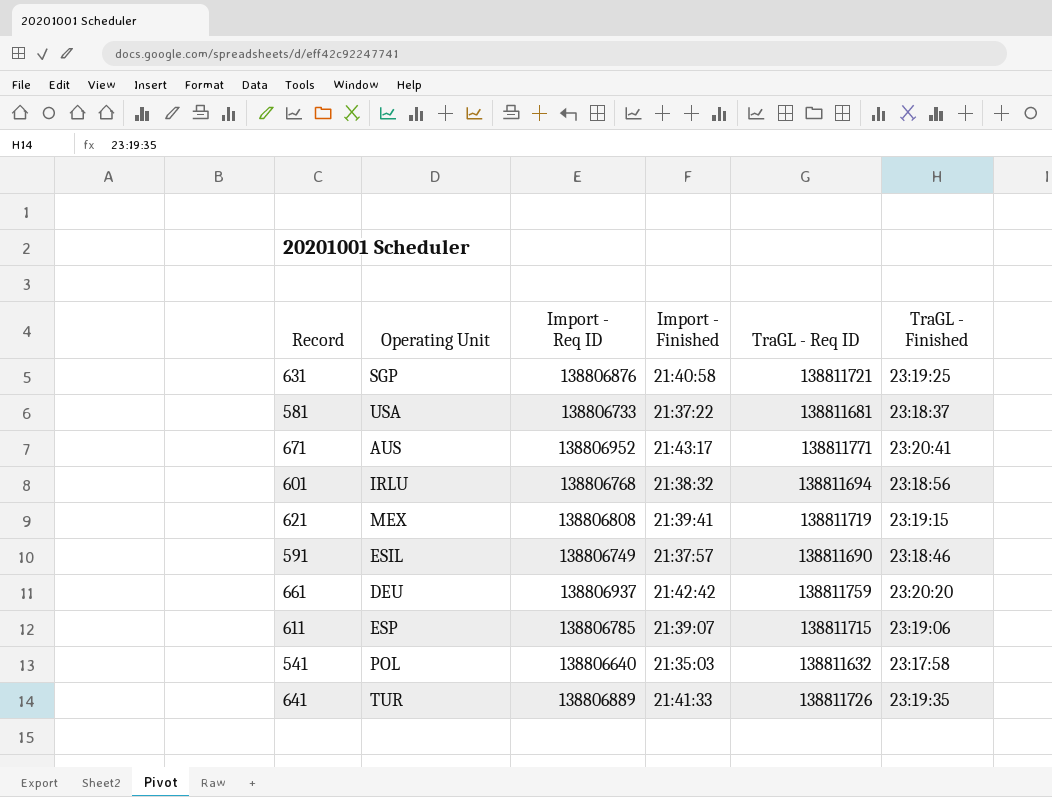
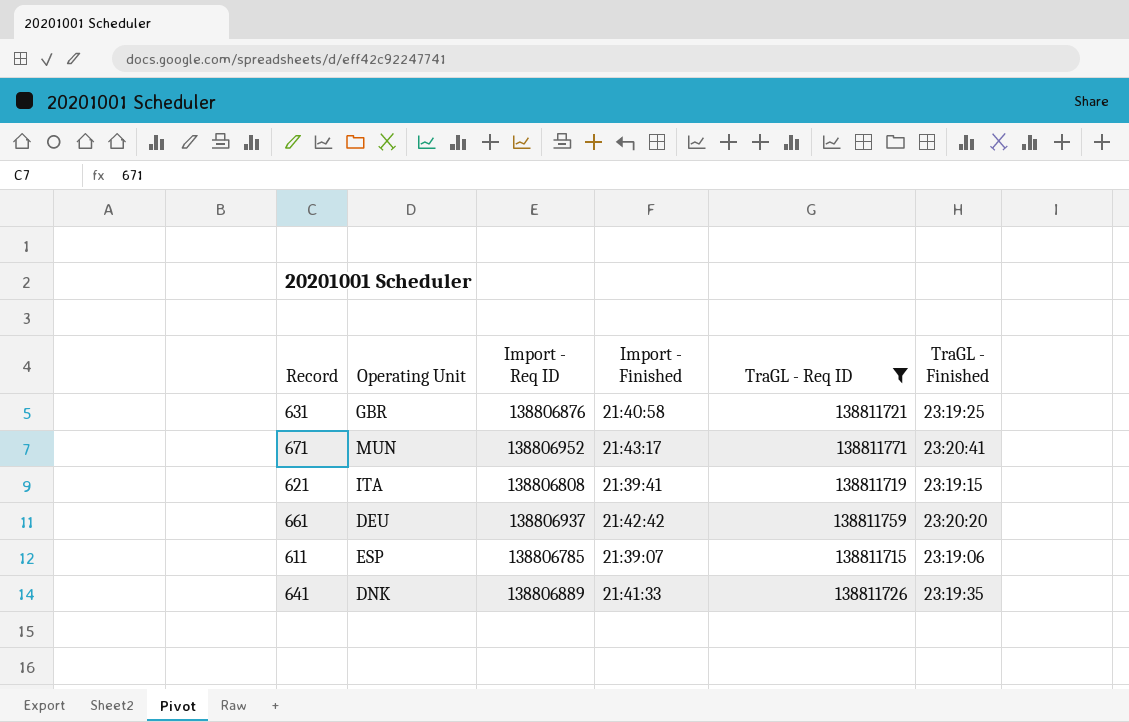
filter: none -> TraGL - Req ID >= 138811715
631 | Operating Unit: SGP -> GBR
671 | Operating Unit: AUS -> MUN
621 | Operating Unit: MEX -> ITA
641 | Operating Unit: TUR -> DNK

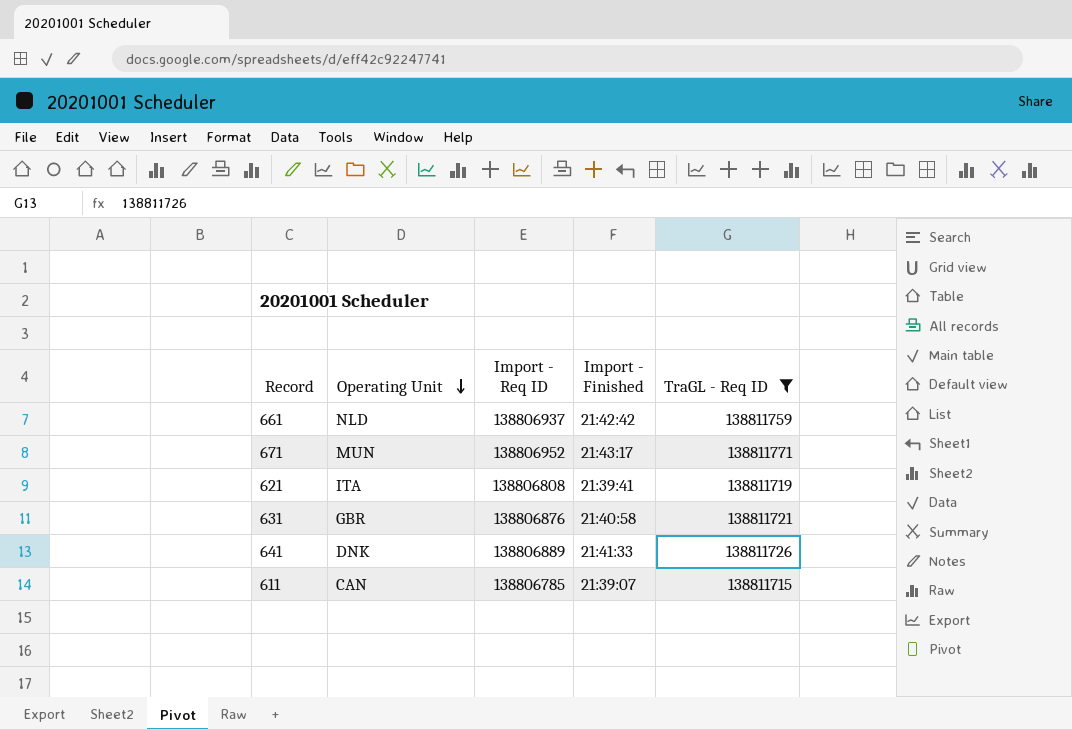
row order: none -> Operating Unit descending
column TraGL - Finished | position: 6 -> none
661 | Operating Unit: DEU -> NLD
611 | Operating Unit: ESP -> CAN

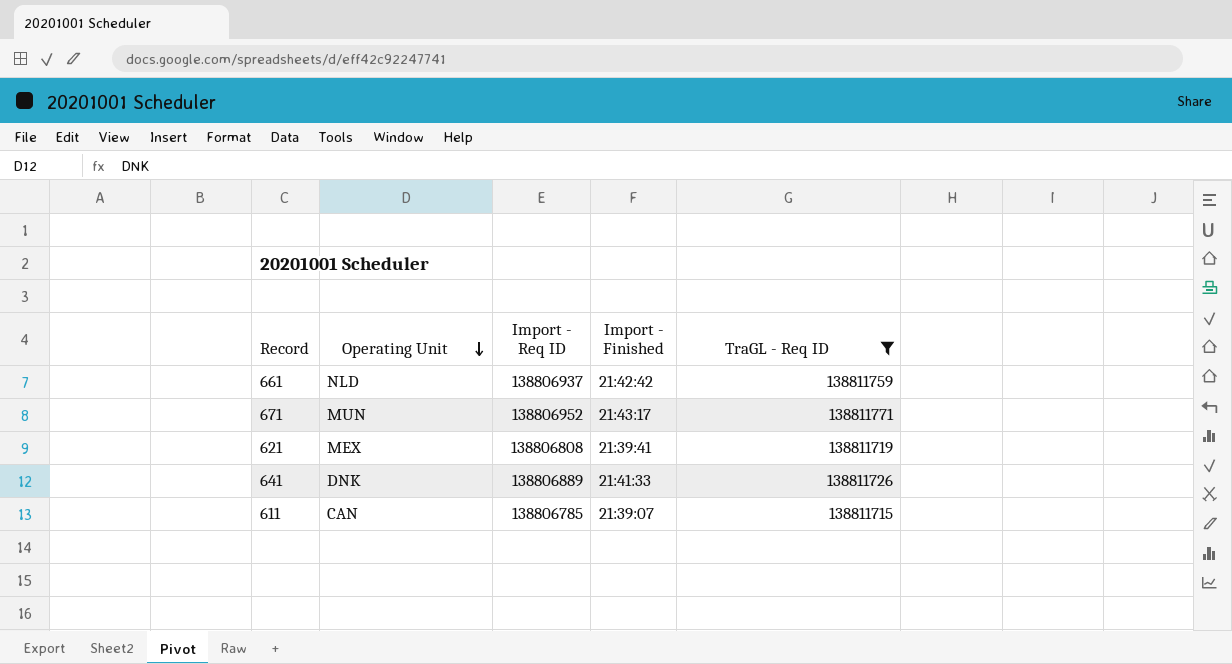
row 631: GBR | 138806876 | 21:40:58 | 138811721 -> none
621 | Operating Unit: ITA -> MEX

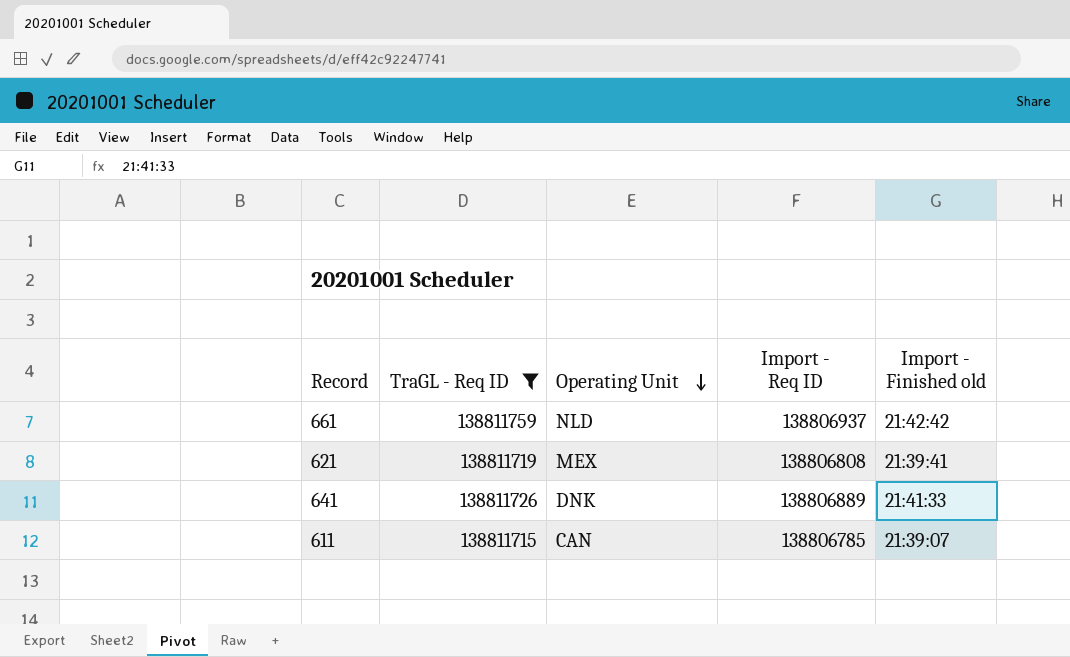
column TraGL - Req ID | position: 5 -> 2
column name: Import - Finished -> Import - Finished old
row 671: MUN | 138806952 | 21:43:17 | 138811771 -> none

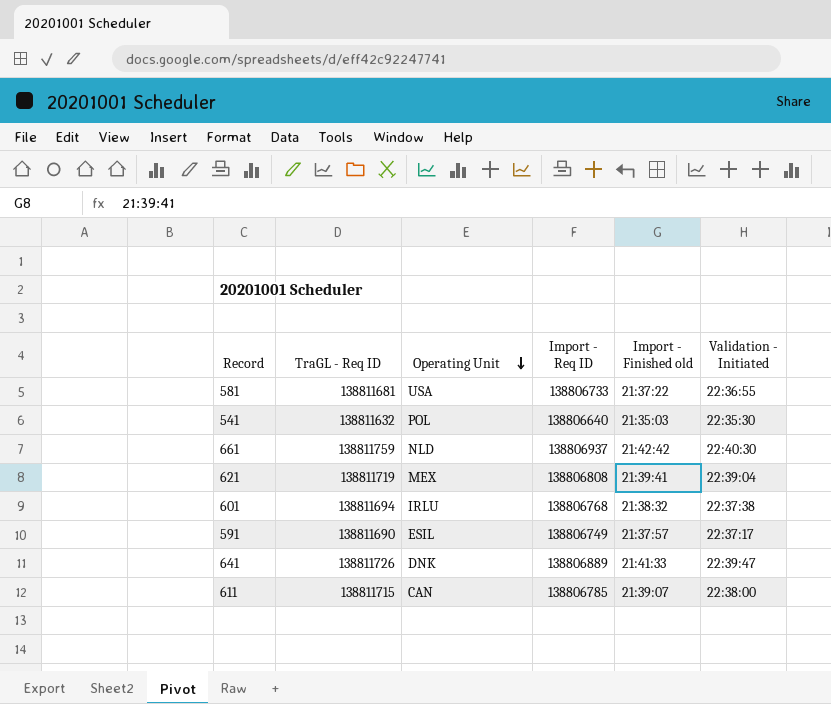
filter: TraGL - Req ID >= 138811715 -> none
column Validation - Initiated | position: none -> 6

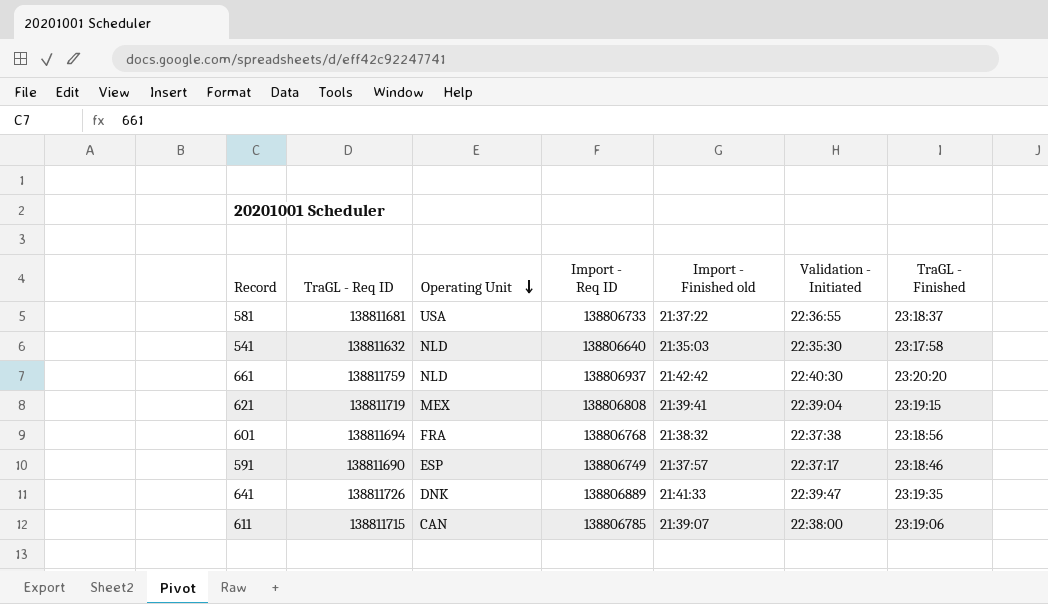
column TraGL - Finished | position: none -> 7
541 | Operating Unit: POL -> NLD
601 | Operating Unit: IRLU -> FRA
591 | Operating Unit: ESIL -> ESP

